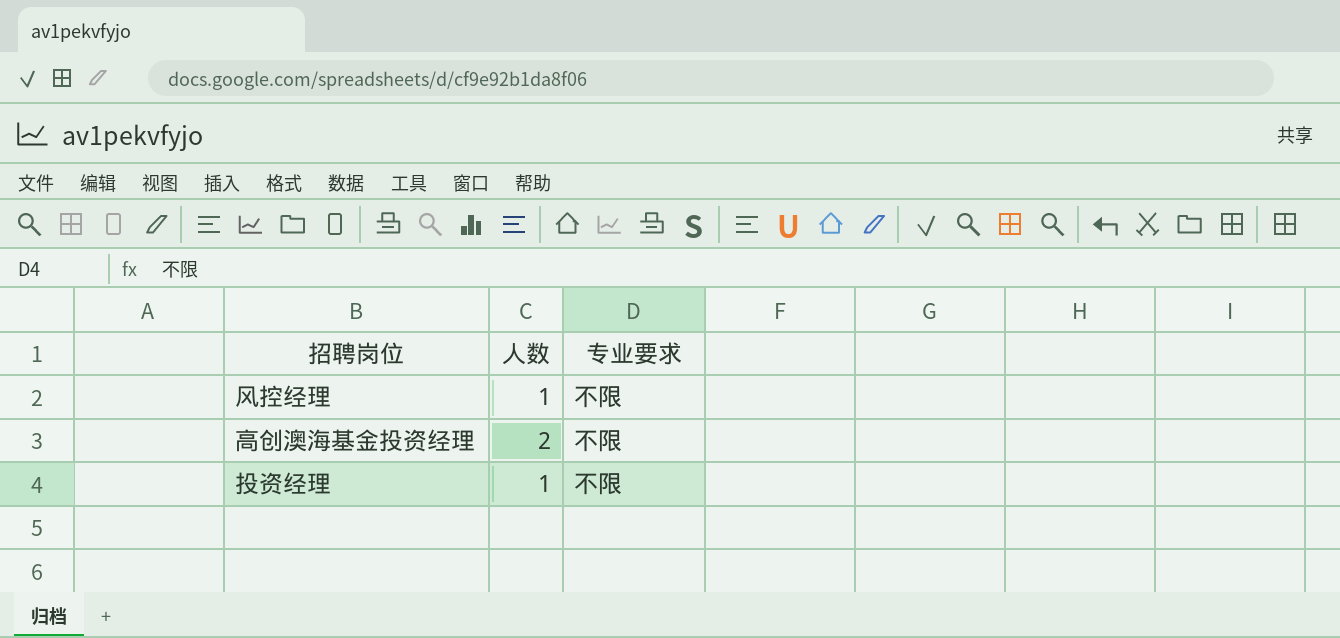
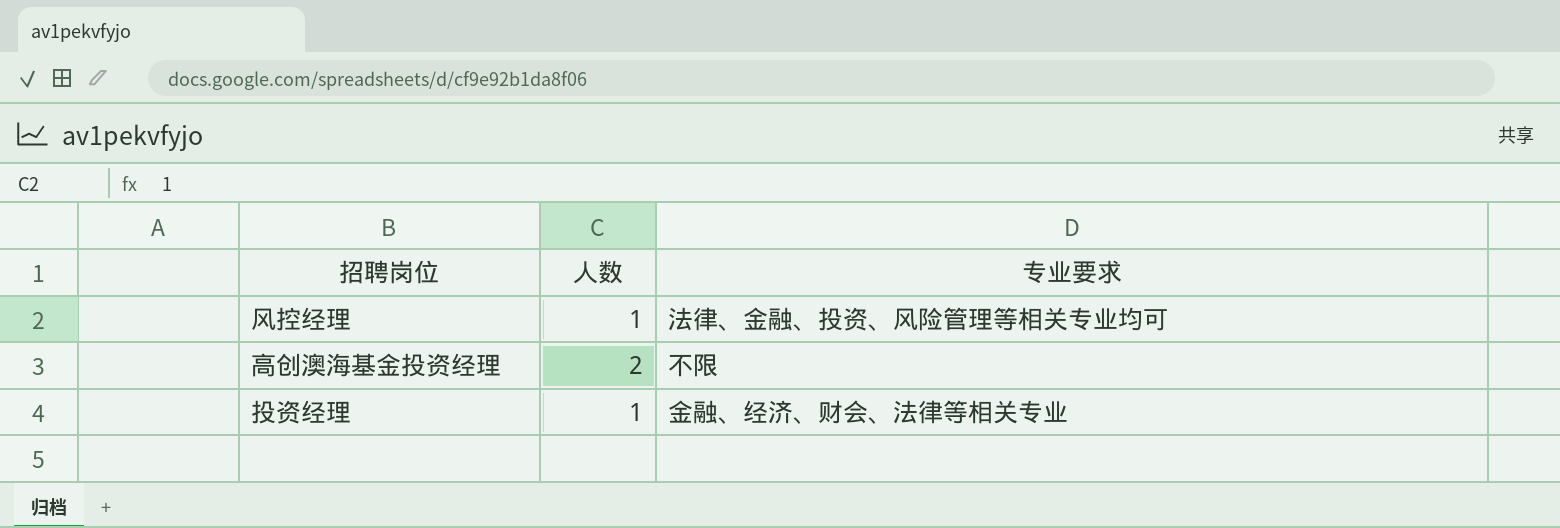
风控经理 | 专业要求: 不限 -> 法律、金融、投资、风险管理等相关专业均可
投资经理 | 专业要求: 不限 -> 金融、经济、财会、法律等相关专业

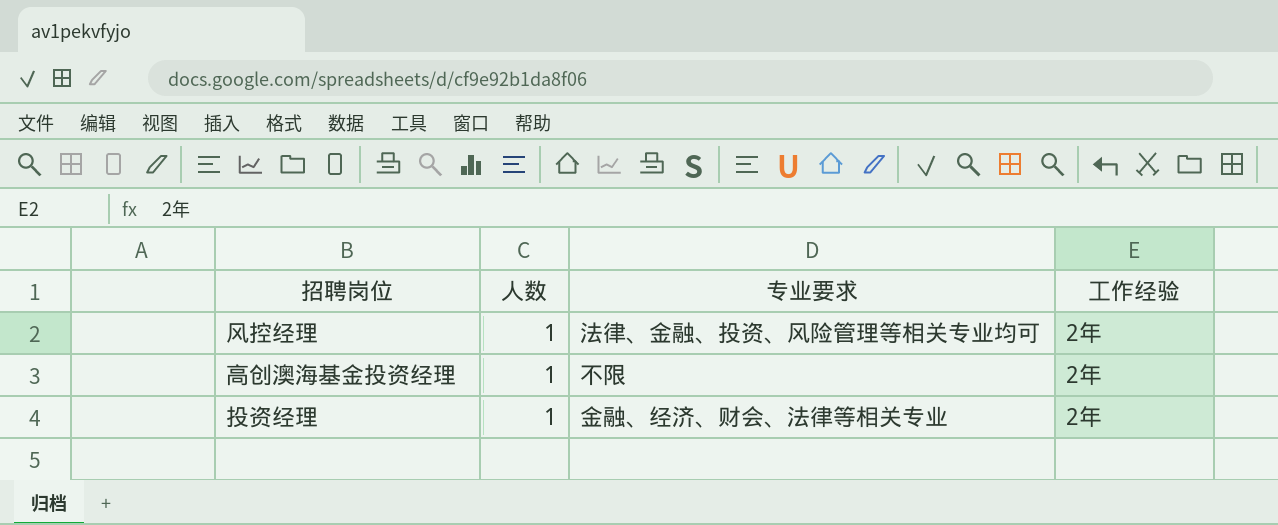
column 工作经验 | position: none -> 4
高创澳海基金投资经理 | 人数: 2 -> 1

